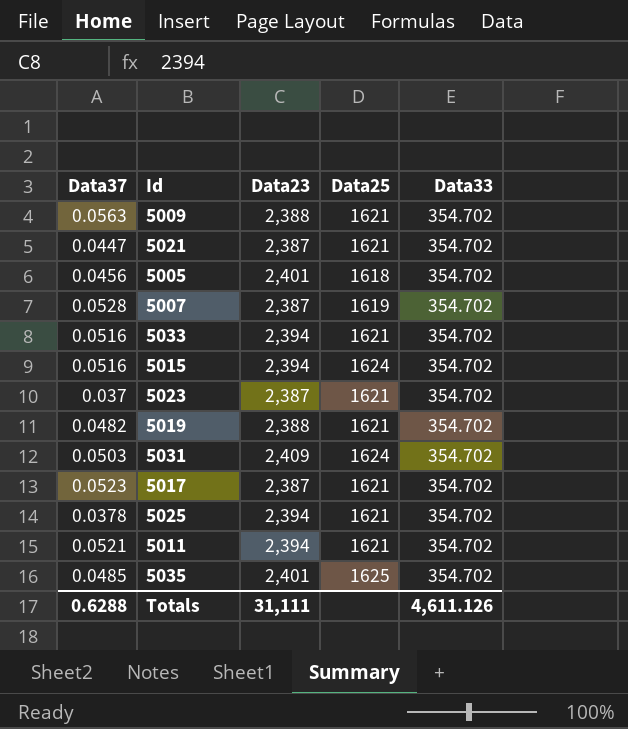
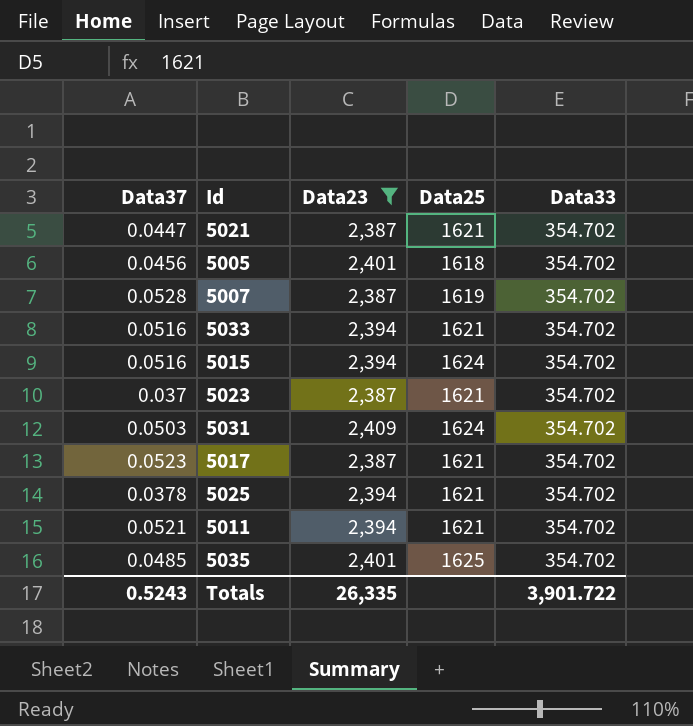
filter: none -> Data23 != 2,388
Totals | Data37: 0.6288 -> 0.5243
Totals | Data23: 31,111 -> 26,335
Totals | Data33: 4,611.126 -> 3,901.722

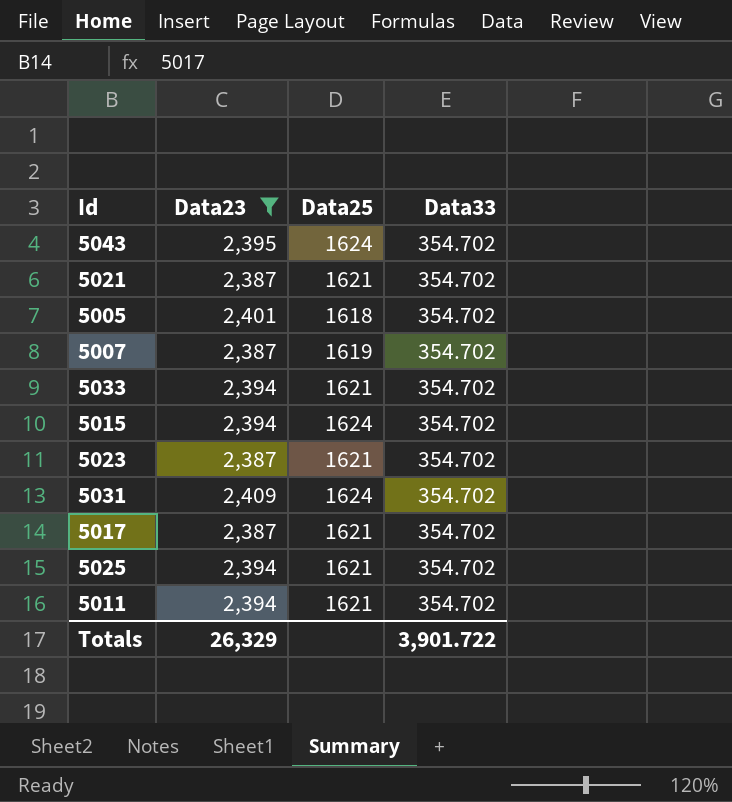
column Data37 | position: 1 -> none
row 5035: 0.0485 | 2,401 | 1625 | 354.702 -> none
row 5043: none -> 2,395 | 1624 | 354.702
Totals | Data23: 26,335 -> 26,329

